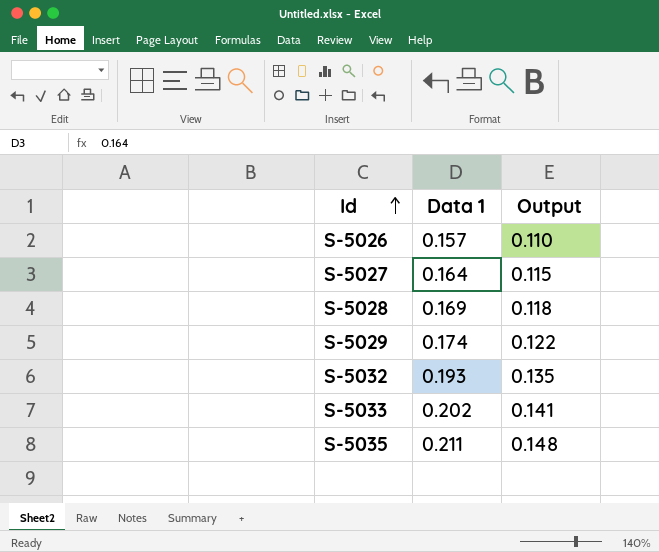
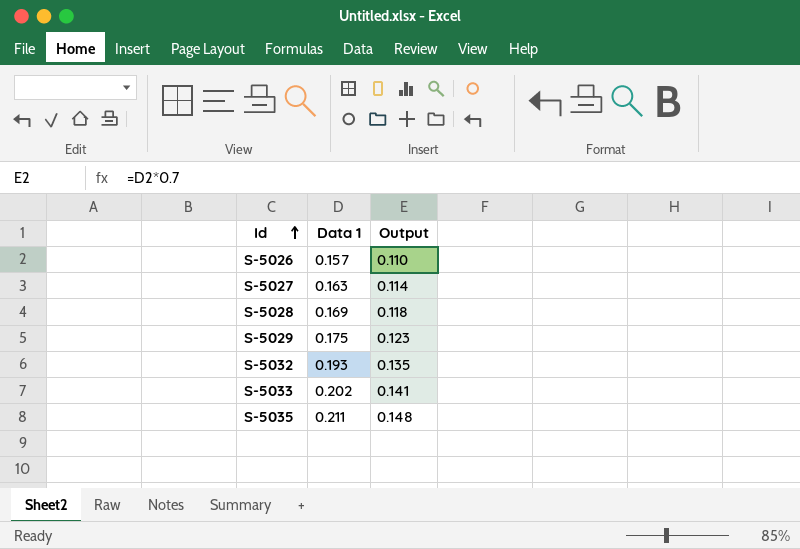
S-5027 | Data 1: 0.164 -> 0.163
S-5027 | Output: 0.115 -> 0.114
S-5029 | Data 1: 0.174 -> 0.175
S-5029 | Output: 0.122 -> 0.123

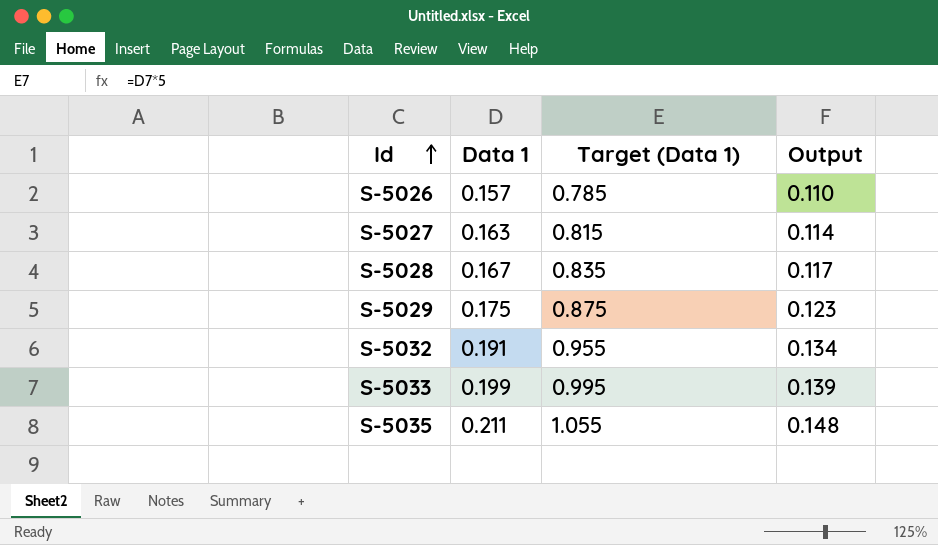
column Target (Data 1) | formula: none -> [Data 1] * 5
S-5028 | Data 1: 0.169 -> 0.167
S-5028 | Output: 0.118 -> 0.117
S-5032 | Data 1: 0.193 -> 0.191
S-5032 | Output: 0.135 -> 0.134
S-5033 | Data 1: 0.202 -> 0.199
S-5033 | Output: 0.141 -> 0.139

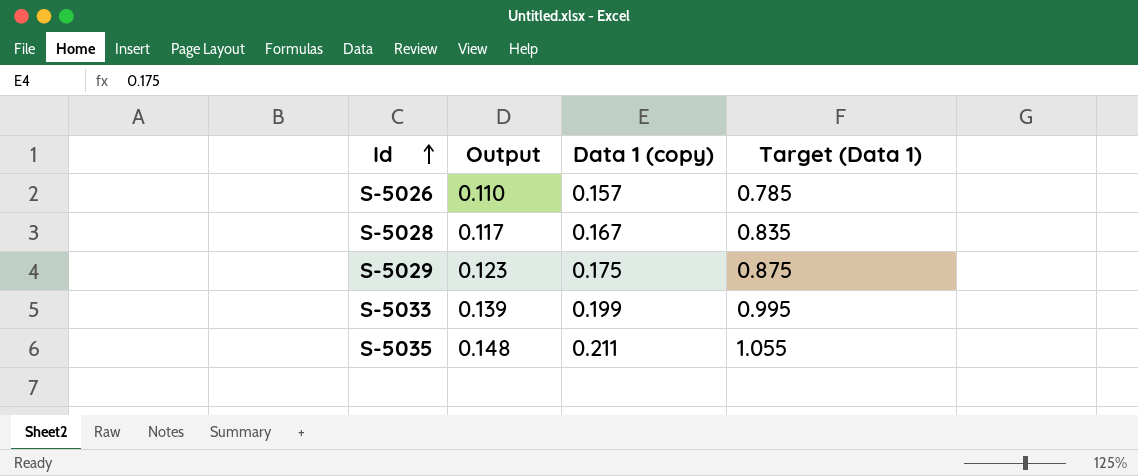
column Output | position: 4 -> 2
column name: Data 1 -> Data 1 (copy)
row S-5027: 0.163 | 0.815 | 0.114 -> none
row S-5032: 0.191 | 0.955 | 0.134 -> none

